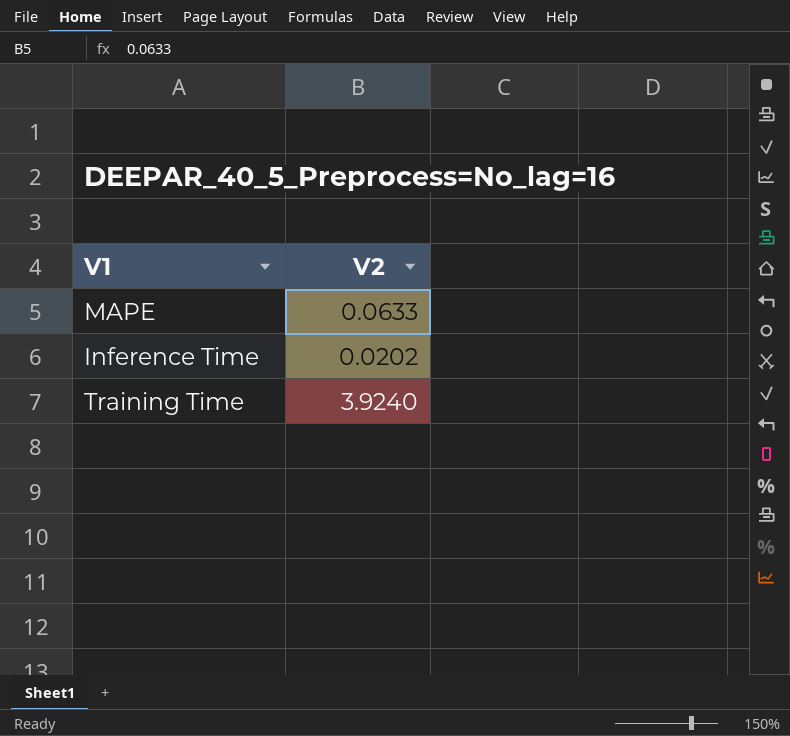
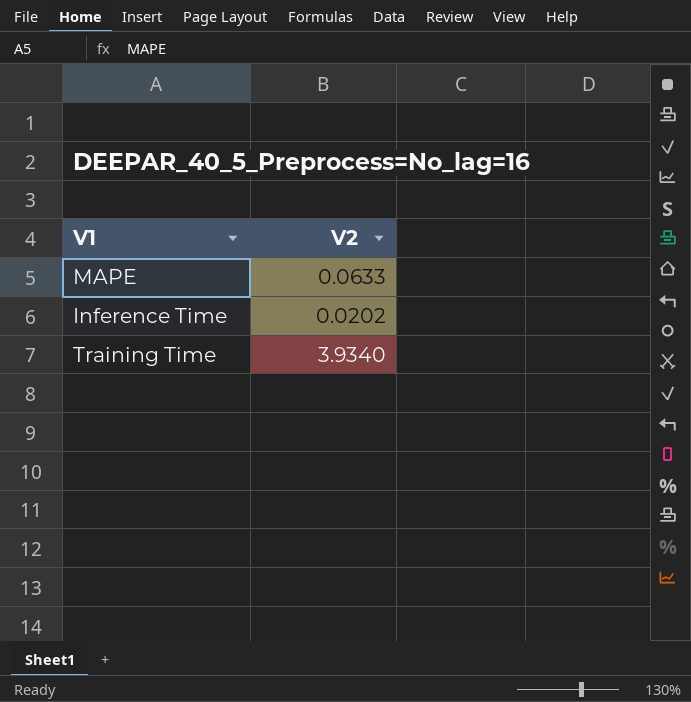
Training Time | V2: 3.9240 -> 3.9340

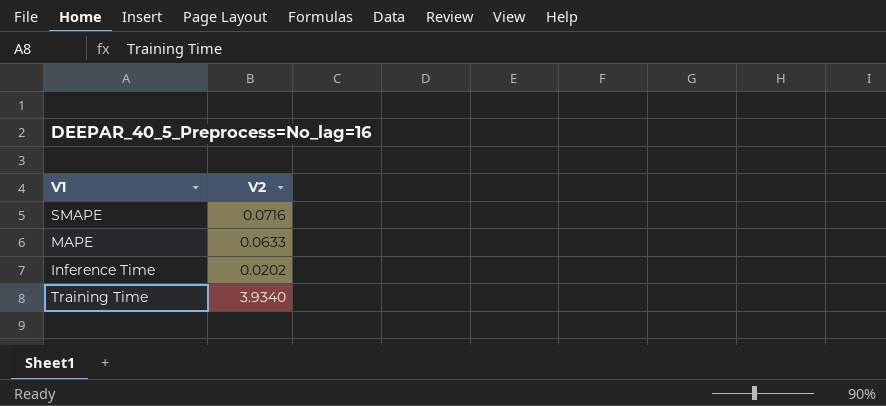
row SMAPE: none -> 0.0716

